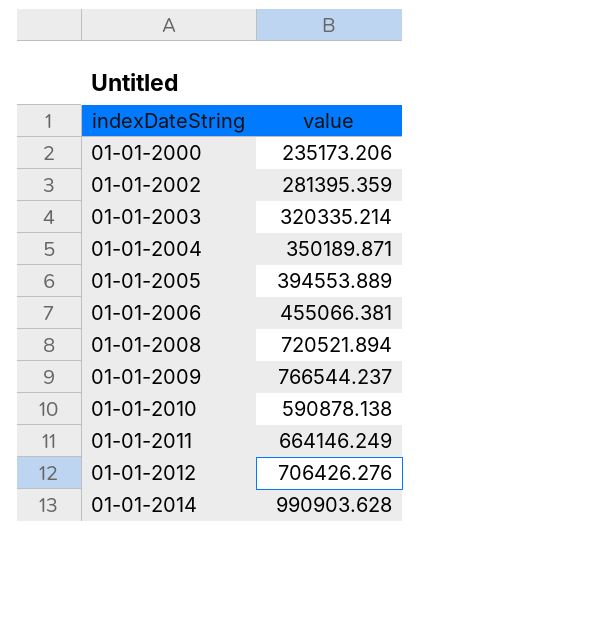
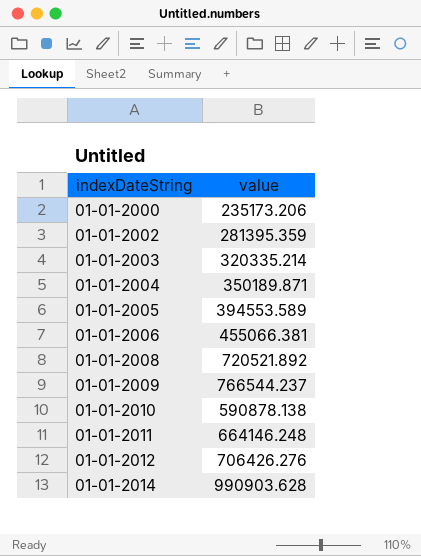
01-01-2005 | value: 394553.889 -> 394553.589
01-01-2008 | value: 720521.894 -> 720521.892
01-01-2011 | value: 664146.249 -> 664146.248

